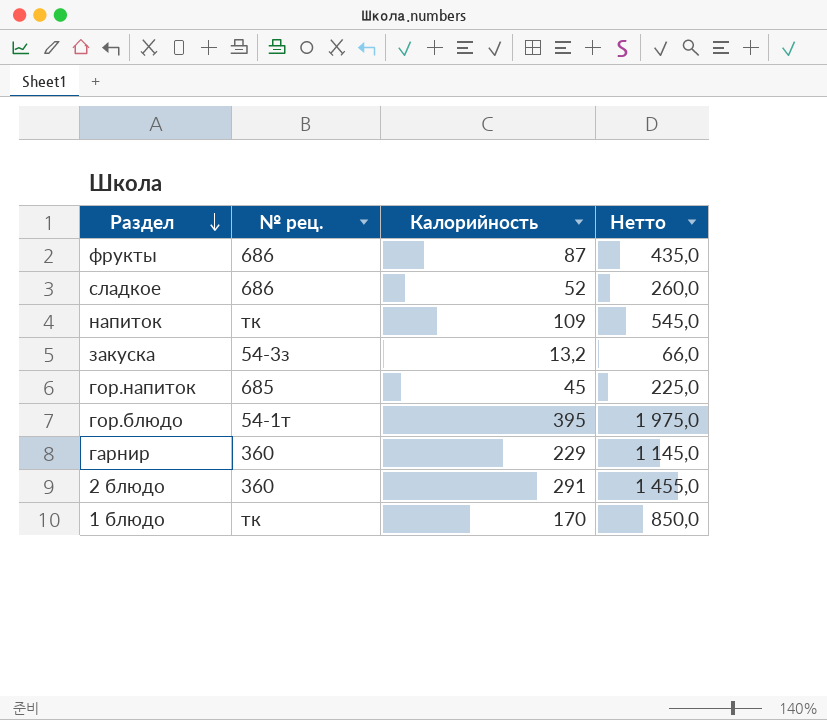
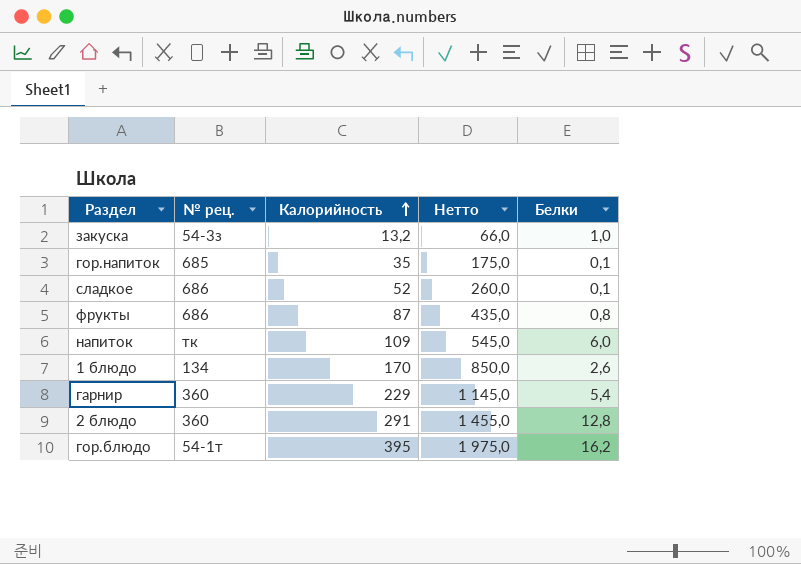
row order: Раздел descending -> Калорийность ascending
column Белки | position: none -> 5
гор.напиток | Калорийность: 45 -> 35
гор.напиток | Нетто: 225,0 -> 175,0
1 блюдо | № рец.: тк -> 134

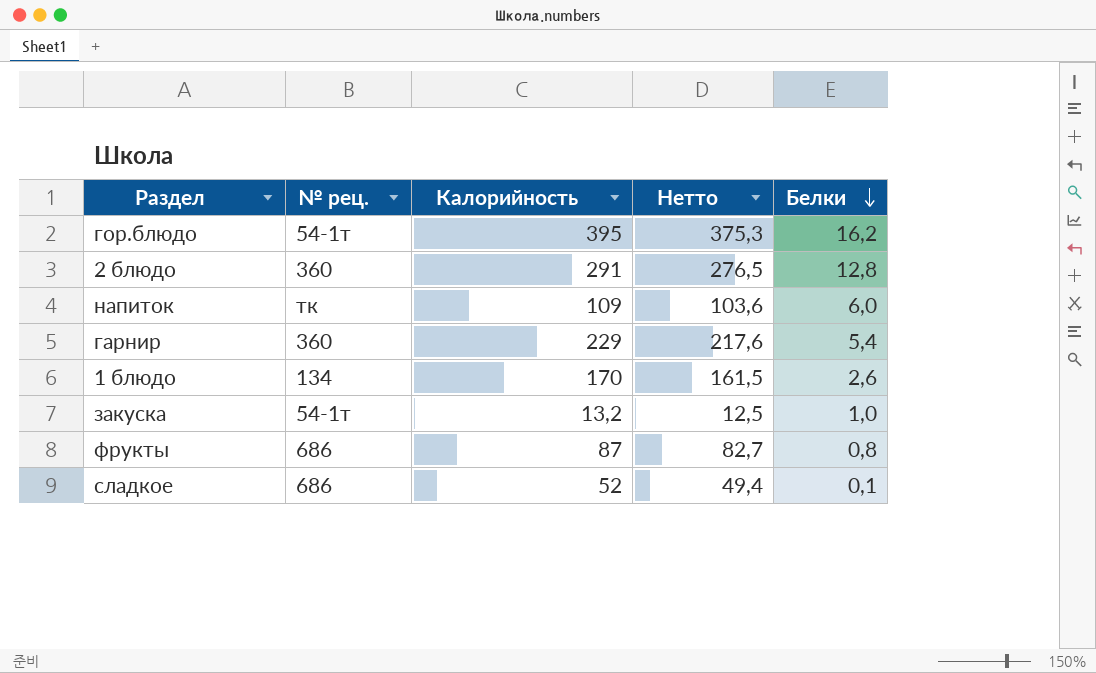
row order: Калорийность ascending -> Белки descending
column Нетто | formula: [Калорийность] * 5 -> [Калорийность] * 0,95
row гор.напиток: 685 | 35 | 175,0 | 0,1 -> none
закуска | № рец.: 54-3з -> 54-1т

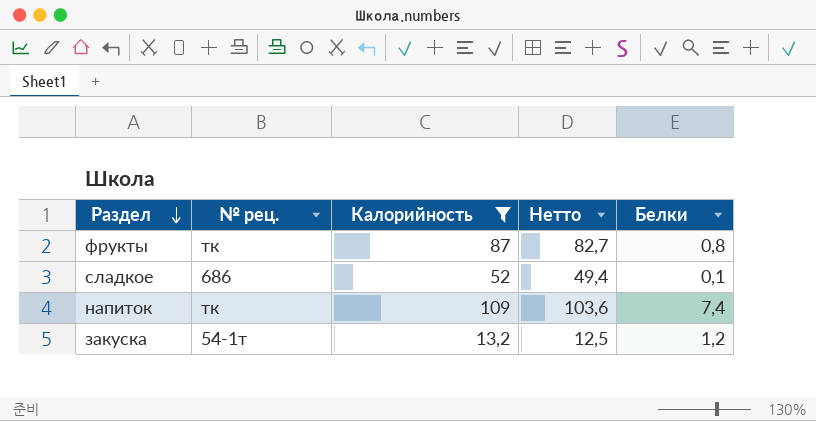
filter: none -> Калорийность <= 109
row order: Белки descending -> Раздел descending
фрукты | № рец.: 686 -> тк
напиток | Белки: 6,0 -> 7,4
закуска | Белки: 1,0 -> 1,2

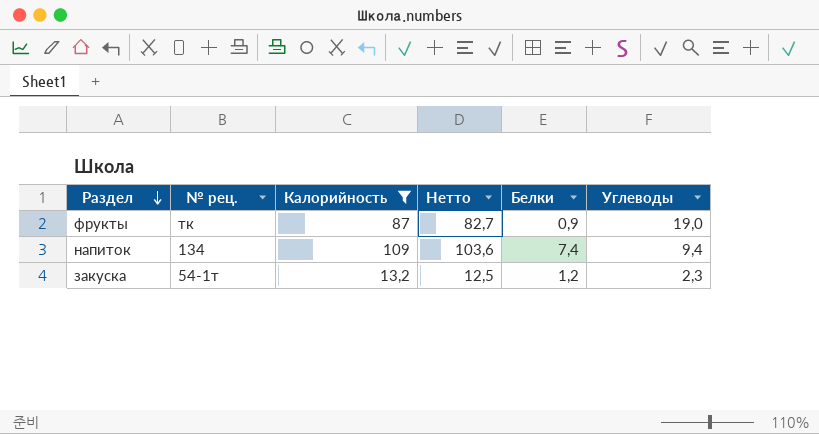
column Углеводы | position: none -> 6
row сладкое: 686 | 52 | 49,4 | 0,1 -> none
фрукты | Белки: 0,8 -> 0,9
напиток | № рец.: тк -> 134

